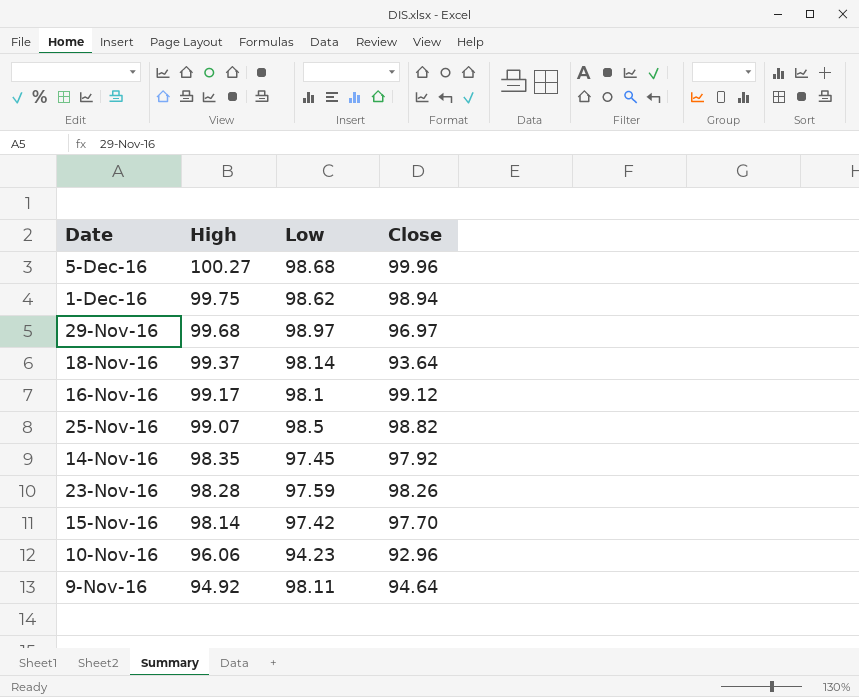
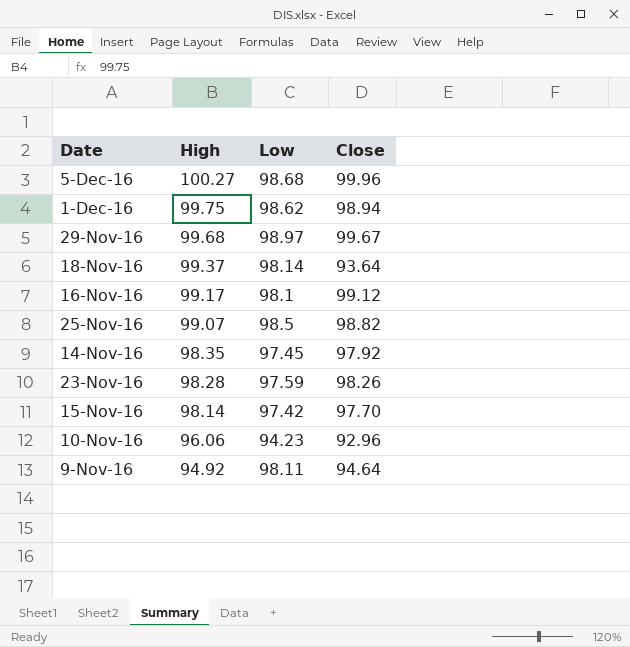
29-Nov-16 | Close: 96.97 -> 99.67

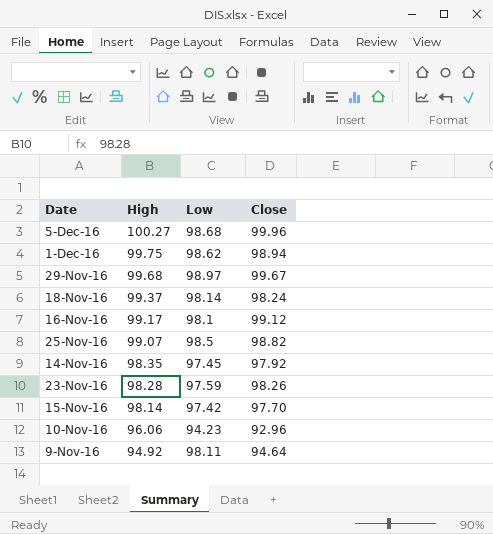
18-Nov-16 | Close: 93.64 -> 98.24

